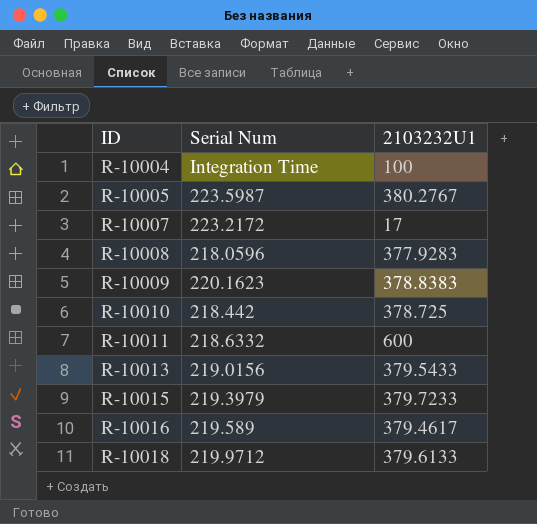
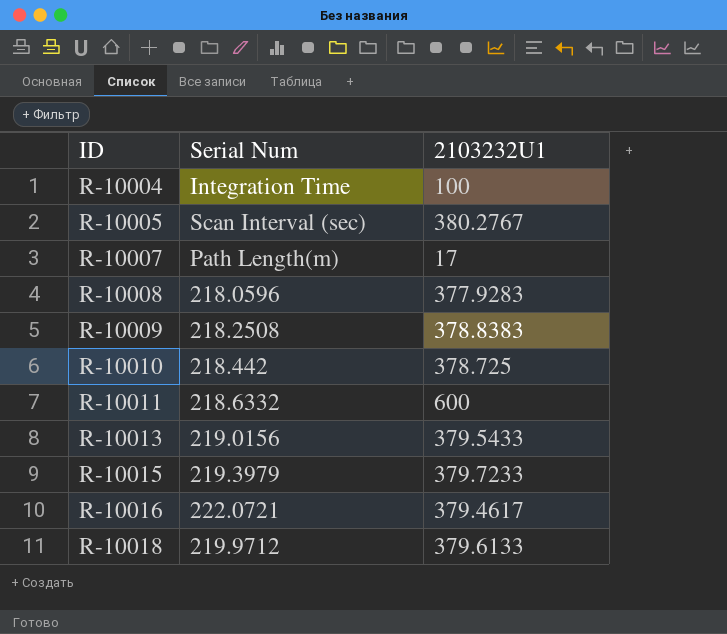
R-10005 | Serial Num: 223.5987 -> Scan Interval (sec)
R-10007 | Serial Num: 223.2172 -> Path Length(m)
R-10009 | Serial Num: 220.1623 -> 218.2508
R-10016 | Serial Num: 219.589 -> 222.0721

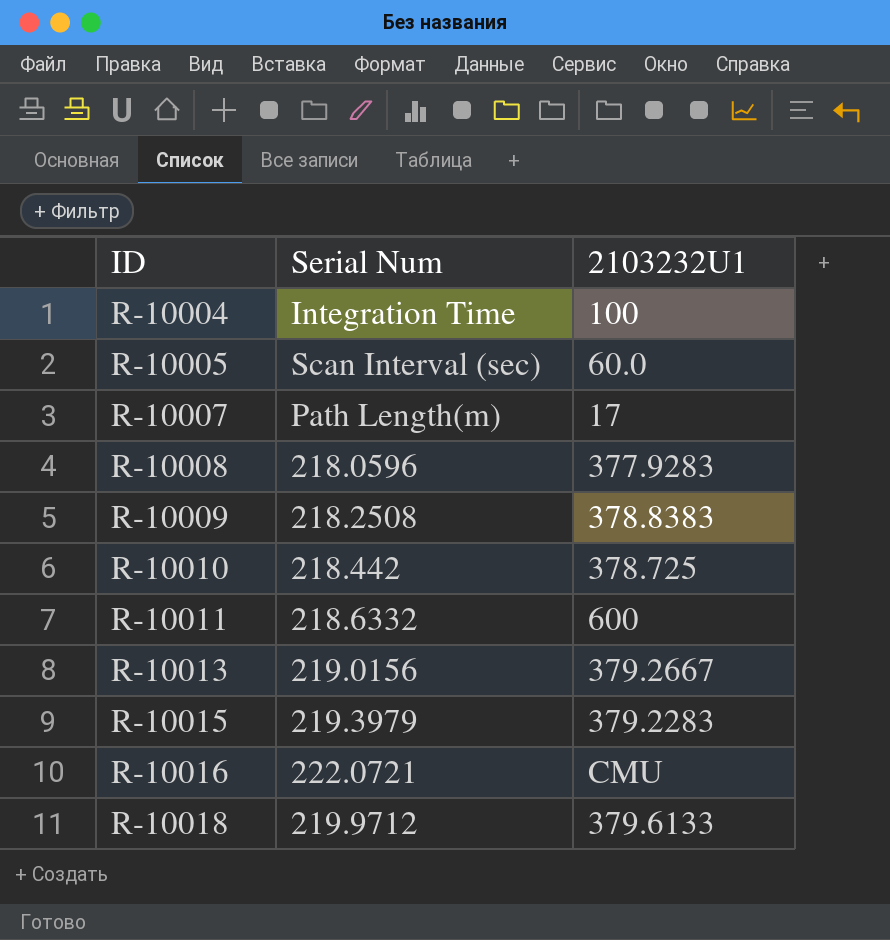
R-10005 | 2103232U1: 380.2767 -> 60.0
R-10013 | 2103232U1: 379.5433 -> 379.2667
R-10015 | 2103232U1: 379.7233 -> 379.2283
R-10016 | 2103232U1: 379.4617 -> CMU

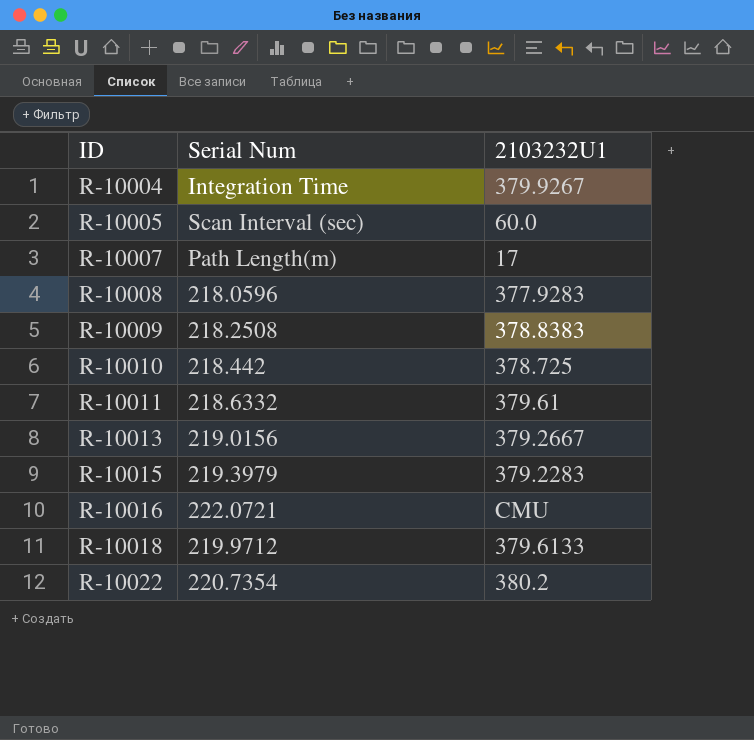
R-10004 | 2103232U1: 100 -> 379.9267
R-10011 | 2103232U1: 600 -> 379.61
row R-10022: none -> 220.7354 | 380.2

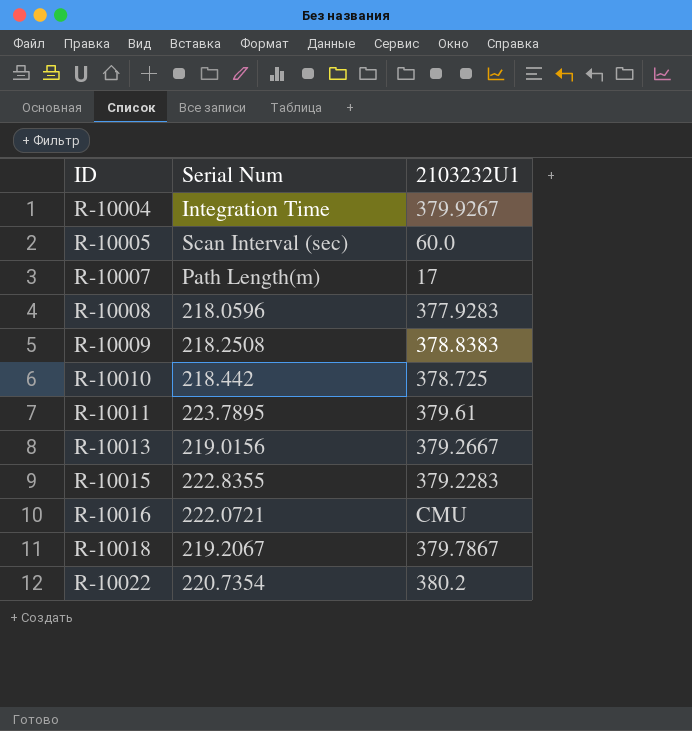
R-10011 | Serial Num: 218.6332 -> 223.7895
R-10015 | Serial Num: 219.3979 -> 222.8355
R-10018 | Serial Num: 219.9712 -> 219.2067
R-10018 | 2103232U1: 379.6133 -> 379.7867

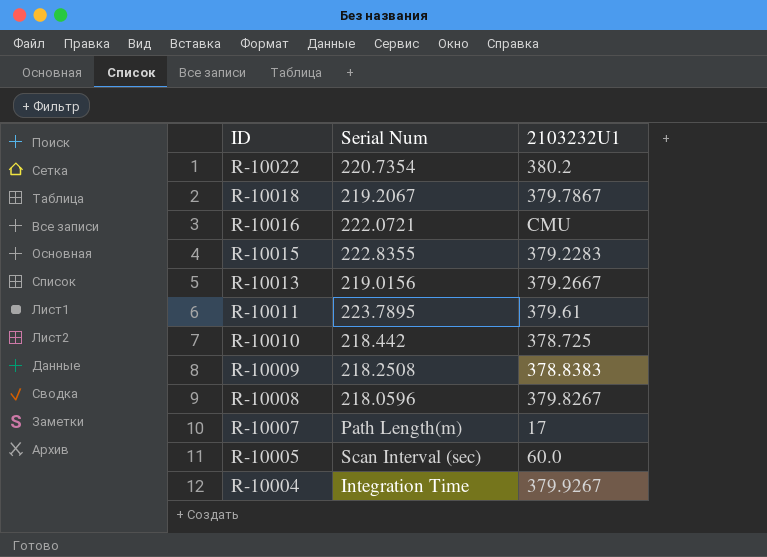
row order: ID ascending -> ID descending
R-10008 | 2103232U1: 377.9283 -> 379.8267

